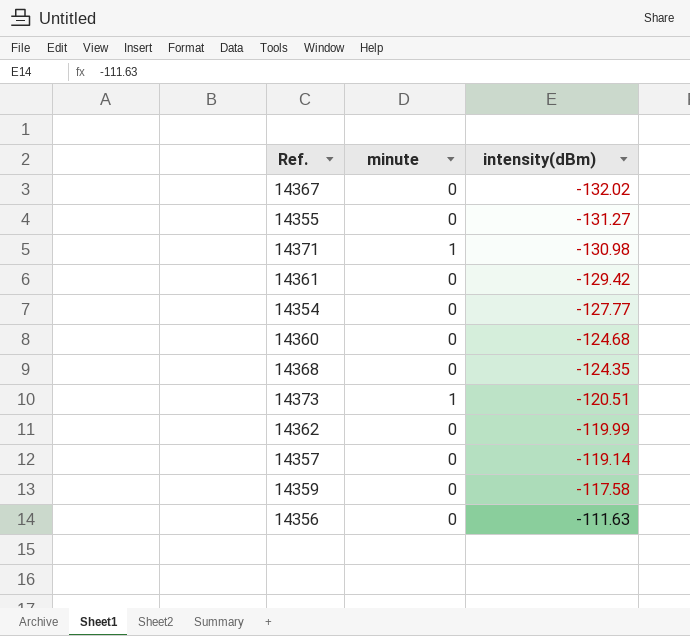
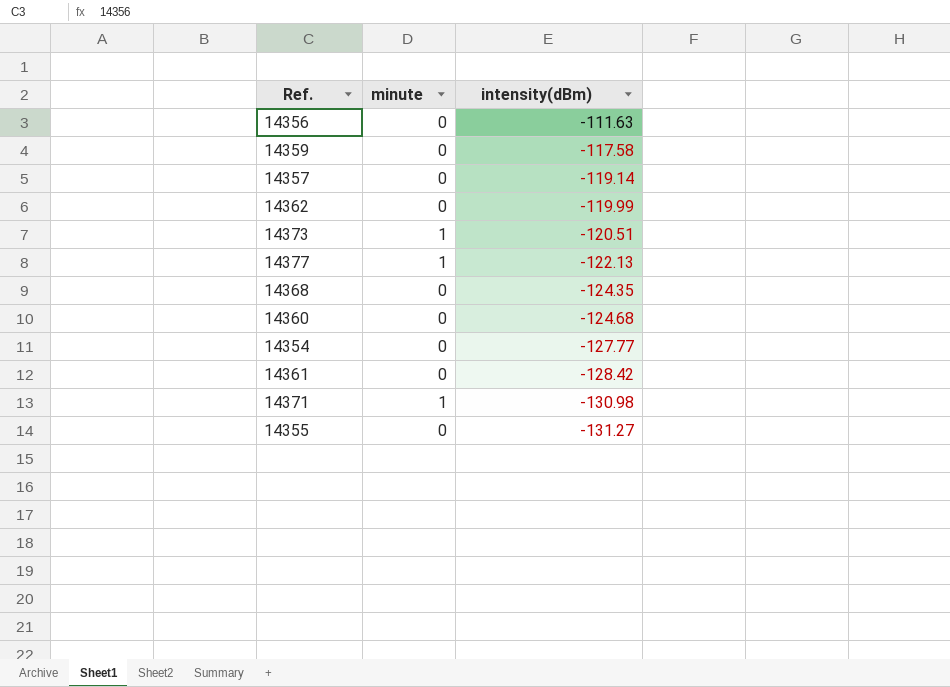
row order: intensity(dBm) ascending -> intensity(dBm) descending
row 14367: 0 | -132.02 -> none
row 14377: none -> 1 | -122.13
14361 | intensity(dBm): -129.42 -> -128.42

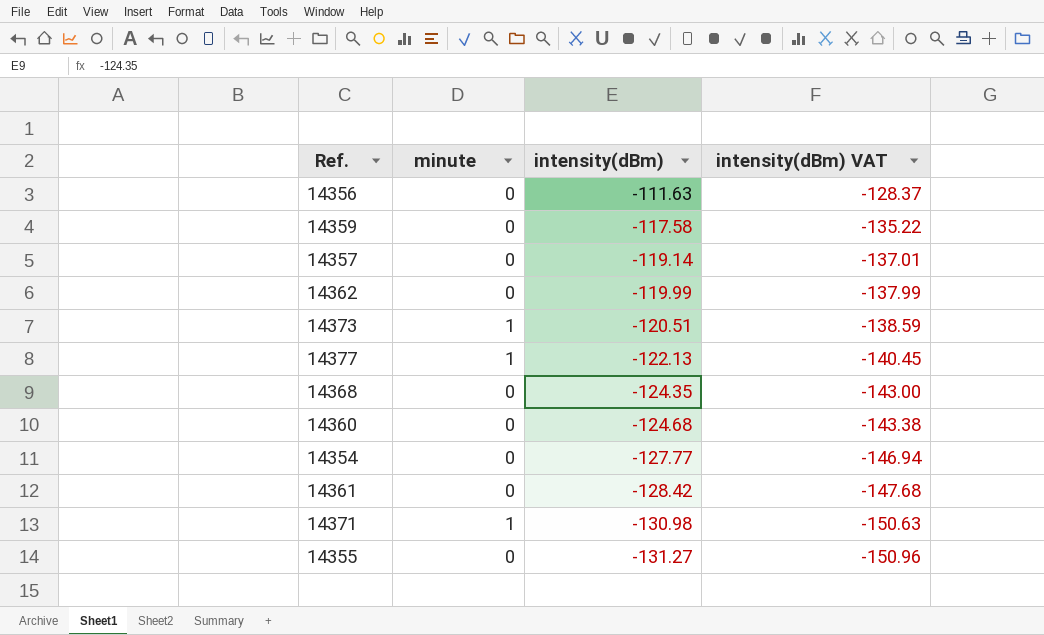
column intensity(dBm) VAT | formula: none -> [intensity(dBm)] * 1.15

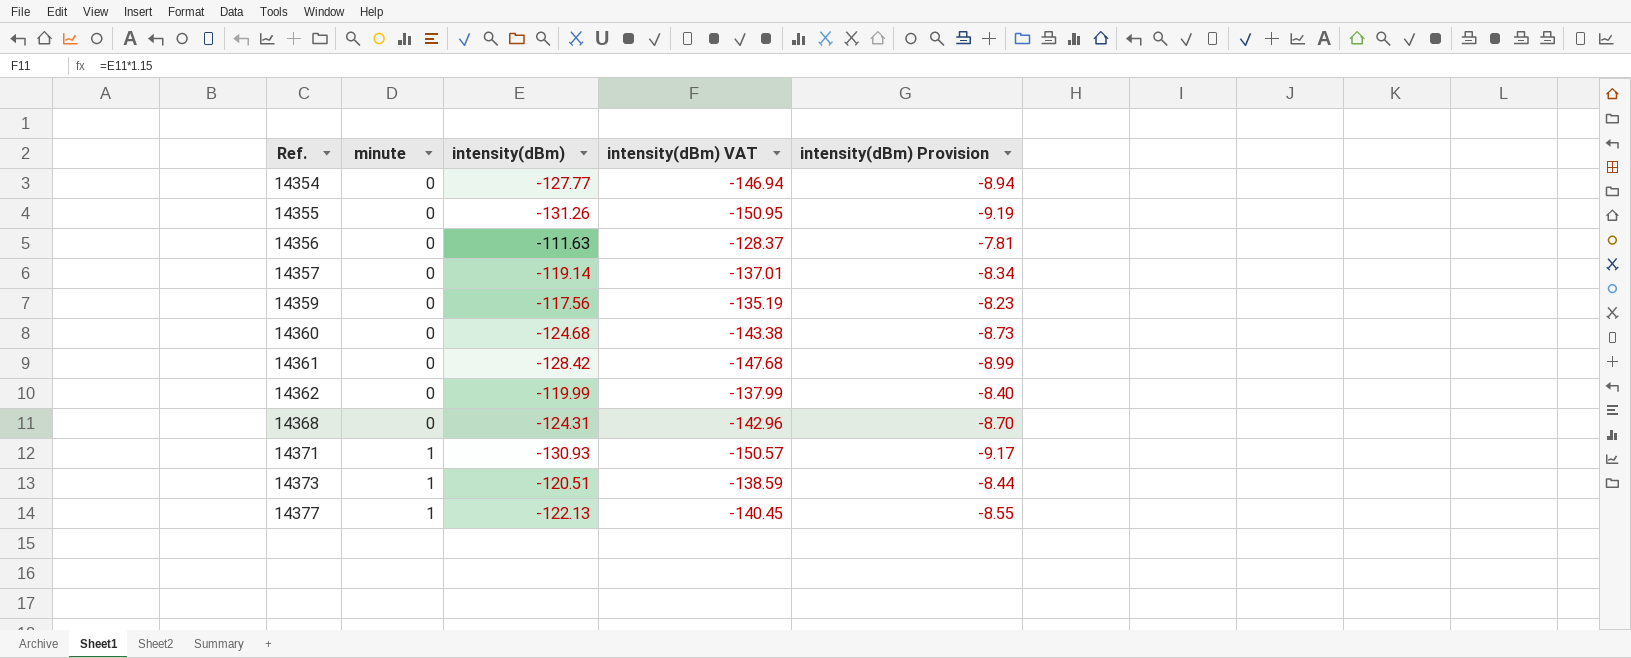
row order: intensity(dBm) descending -> Ref. ascending
column intensity(dBm) Provision | formula: none -> [intensity(dBm)] * 0.07
14355 | intensity(dBm): -131.27 -> -131.26
14355 | intensity(dBm) VAT: -150.96 -> -150.95
14359 | intensity(dBm): -117.58 -> -117.56
14359 | intensity(dBm) VAT: -135.22 -> -135.19
14368 | intensity(dBm): -124.35 -> -124.31
14368 | intensity(dBm) VAT: -143.00 -> -142.96
14371 | intensity(dBm): -130.98 -> -130.93
14371 | intensity(dBm) VAT: -150.63 -> -150.57

